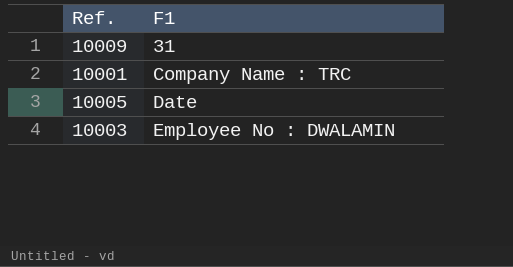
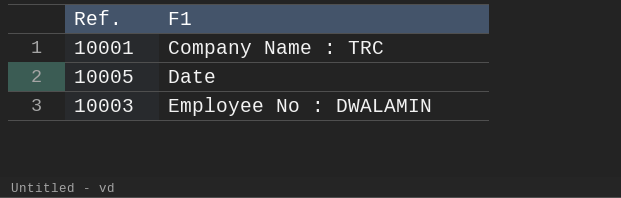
row 10009: 31 -> none

